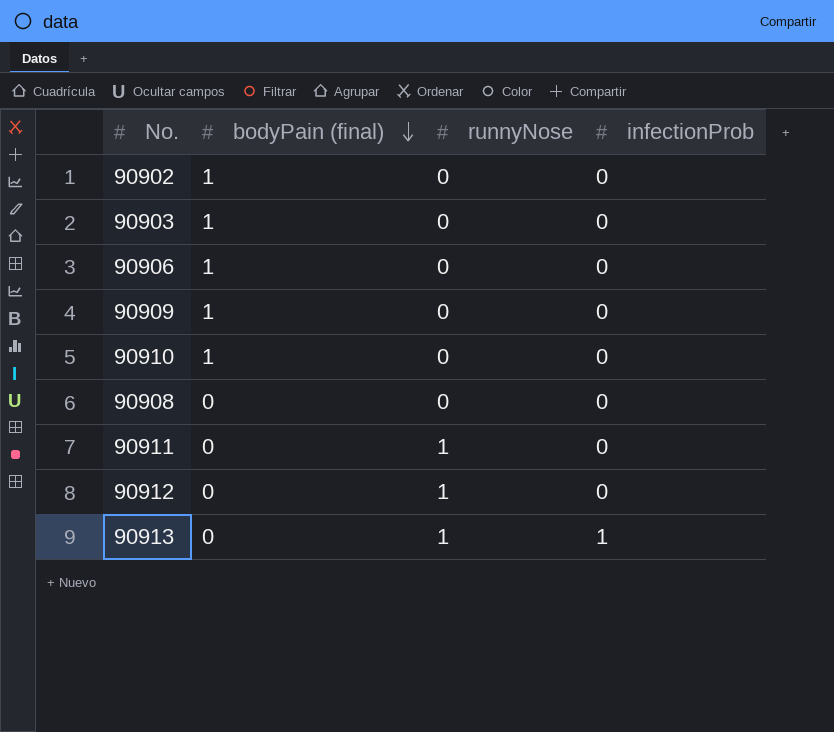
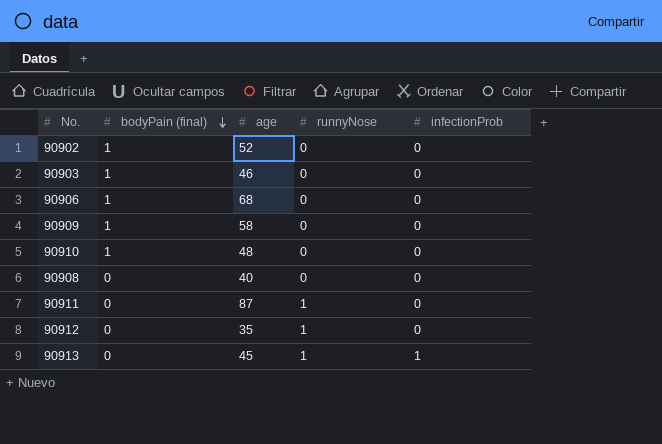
column age | position: none -> 3

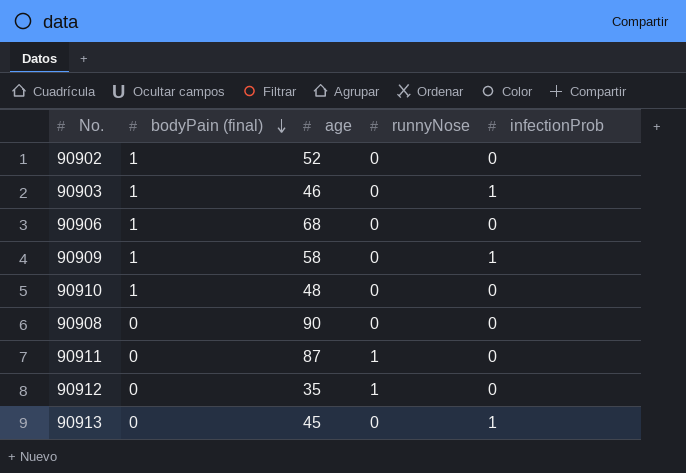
90903 | infectionProb: 0 -> 1
90909 | infectionProb: 0 -> 1
90908 | age: 40 -> 90
90913 | runnyNose: 1 -> 0

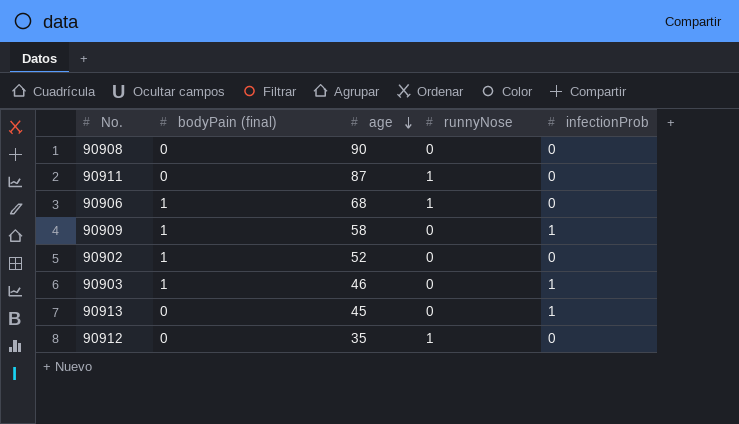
row order: bodyPain (final) descending -> age descending
row 90910: 1 | 48 | 0 | 0 -> none
90906 | runnyNose: 0 -> 1

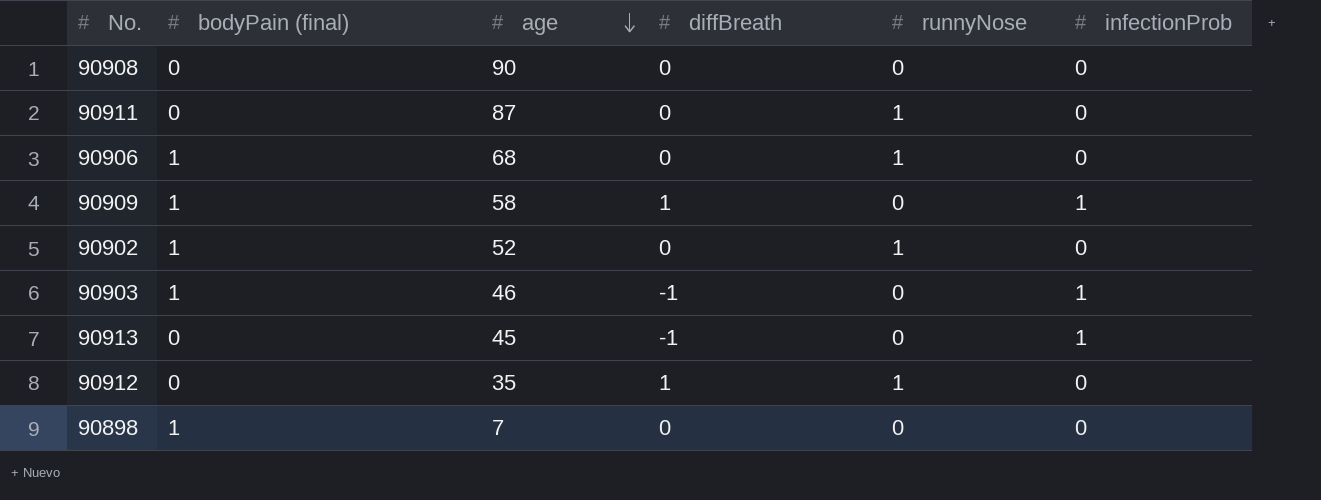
column diffBreath | position: none -> 4
90902 | runnyNose: 0 -> 1
row 90898: none -> 1 | 7 | 0 | 0 | 0

